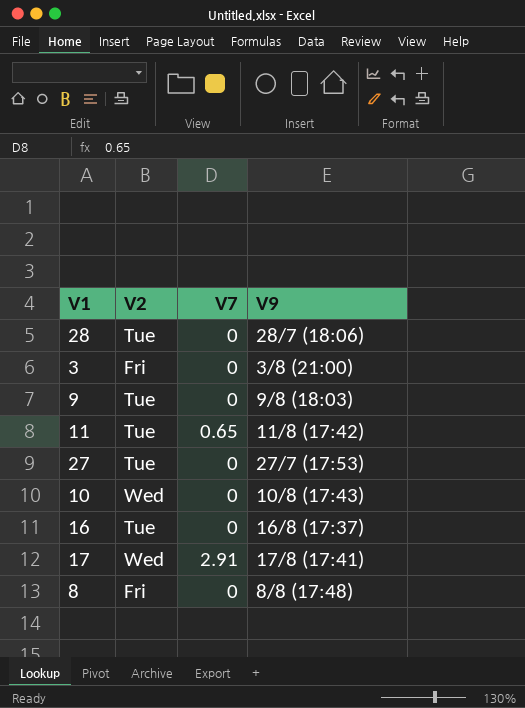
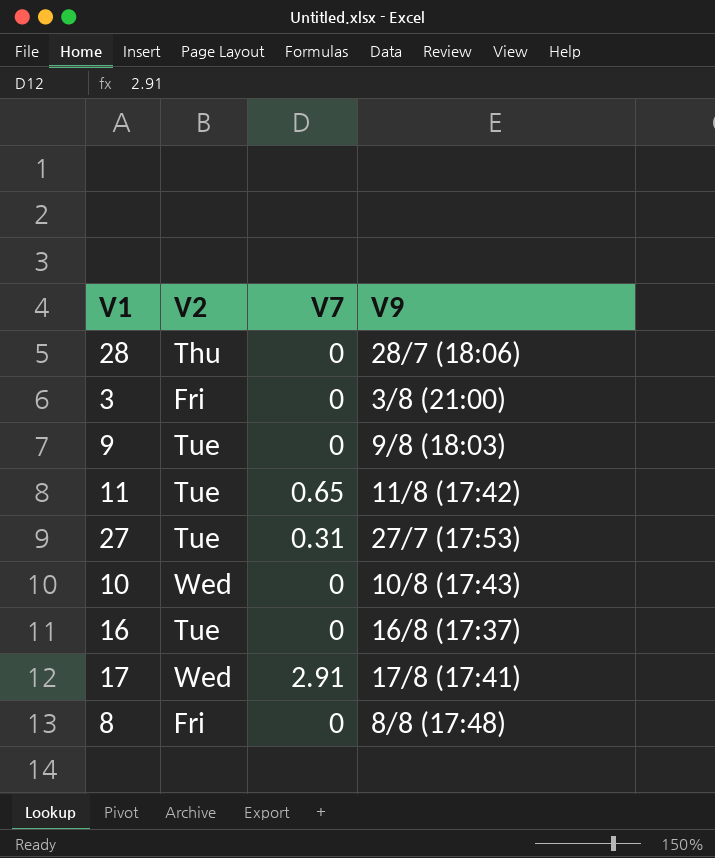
28 | V2: Tue -> Thu
27 | V7: 0 -> 0.31

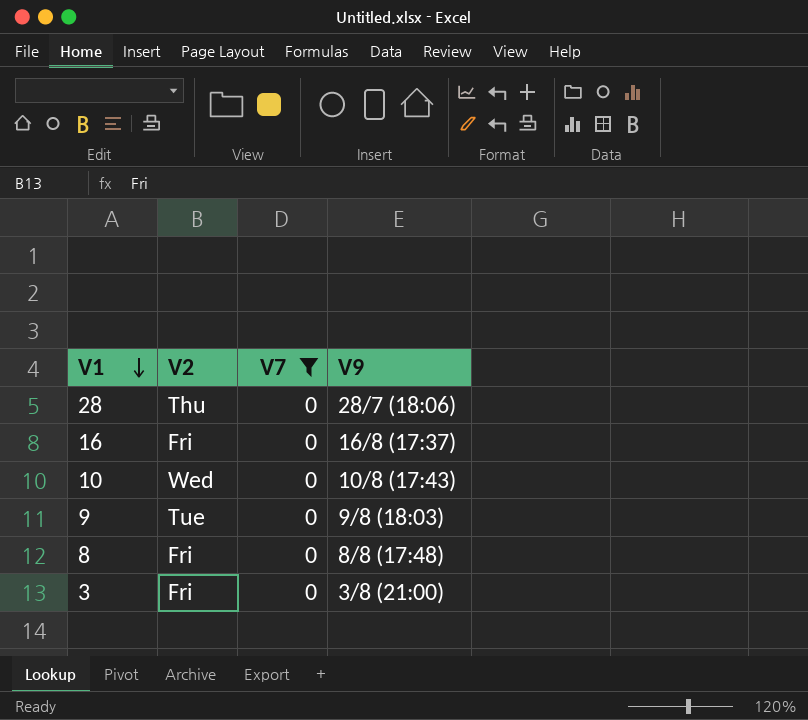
filter: none -> V7 = 0
row order: none -> V1 descending
16 | V2: Tue -> Fri

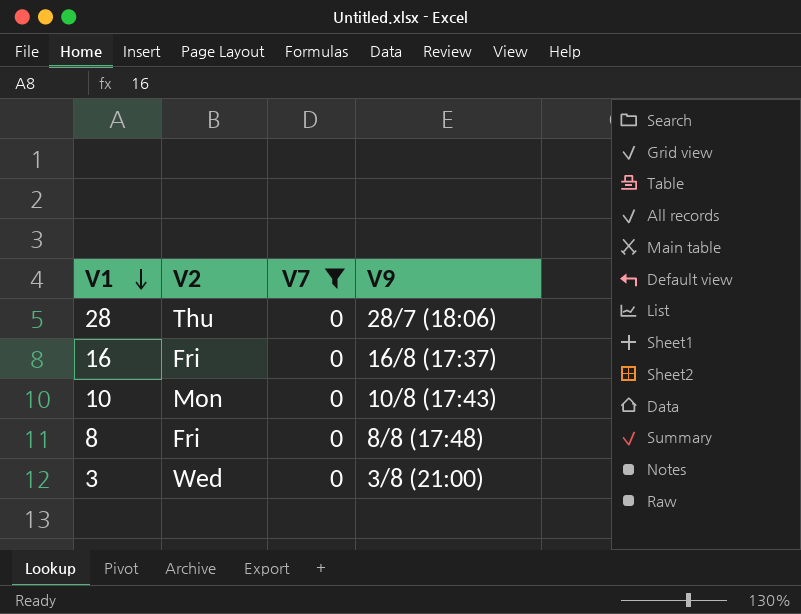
row 9: Tue | 0 | 9/8 (18:03) -> none
10 | V2: Wed -> Mon
3 | V2: Fri -> Wed

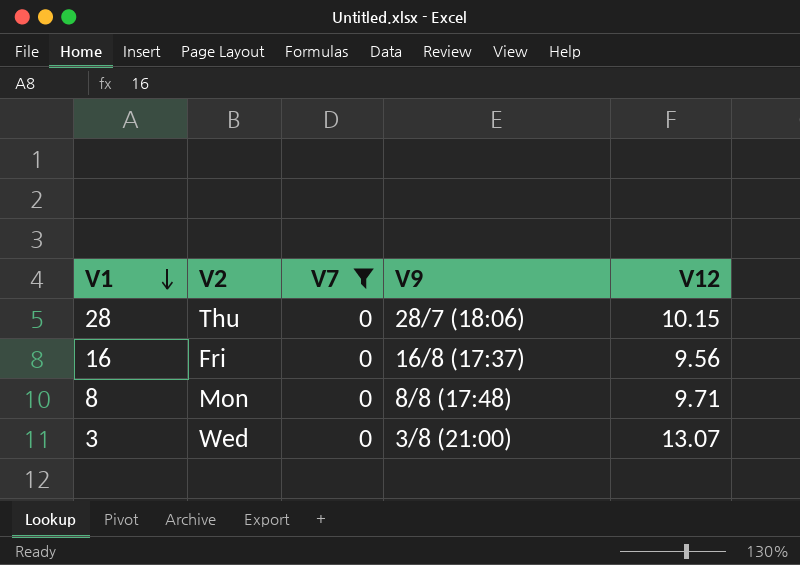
column V12 | position: none -> 5
row 10: Mon | 0 | 10/8 (17:43) -> none
8 | V2: Fri -> Mon

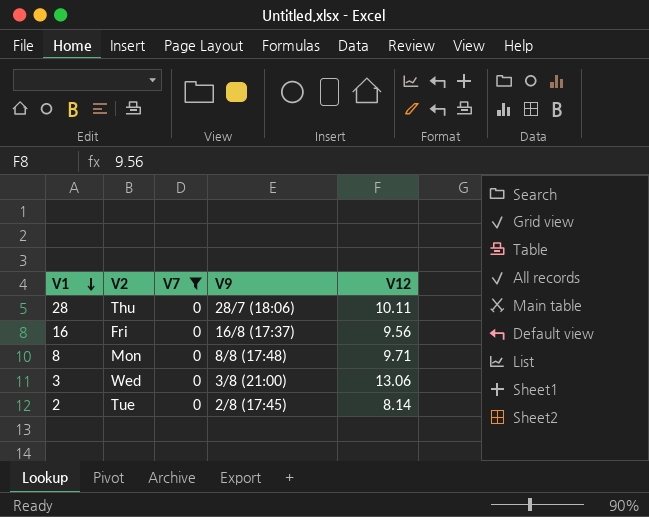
28 | V12: 10.15 -> 10.11
3 | V12: 13.07 -> 13.06
row 2: none -> Tue | 0 | 2/8 (17:45) | 8.14

